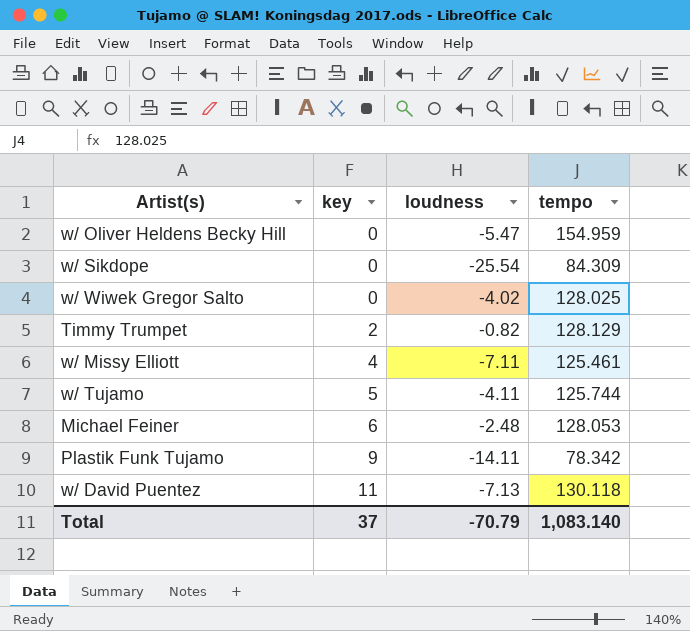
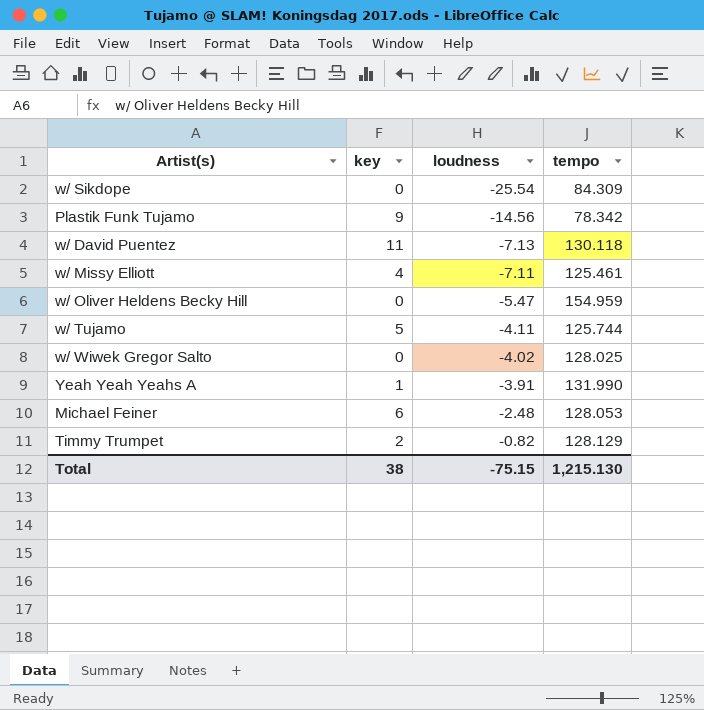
row order: key ascending -> loudness ascending
Plastik Funk Tujamo | loudness: -14.11 -> -14.56
row Yeah Yeah Yeahs A: none -> 1 | -3.91 | 131.990
Total | key: 37 -> 38
Total | loudness: -70.79 -> -75.15
Total | tempo: 1,083.140 -> 1,215.130

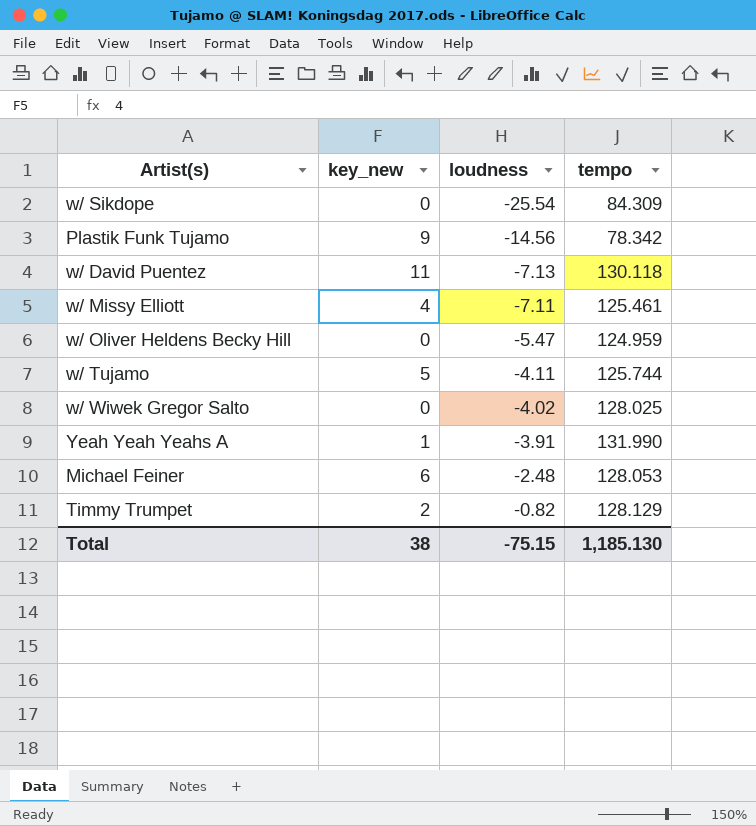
column name: key -> key_new
w/ Oliver Heldens Becky Hill | tempo: 154.959 -> 124.959
Total | tempo: 1,215.130 -> 1,185.130

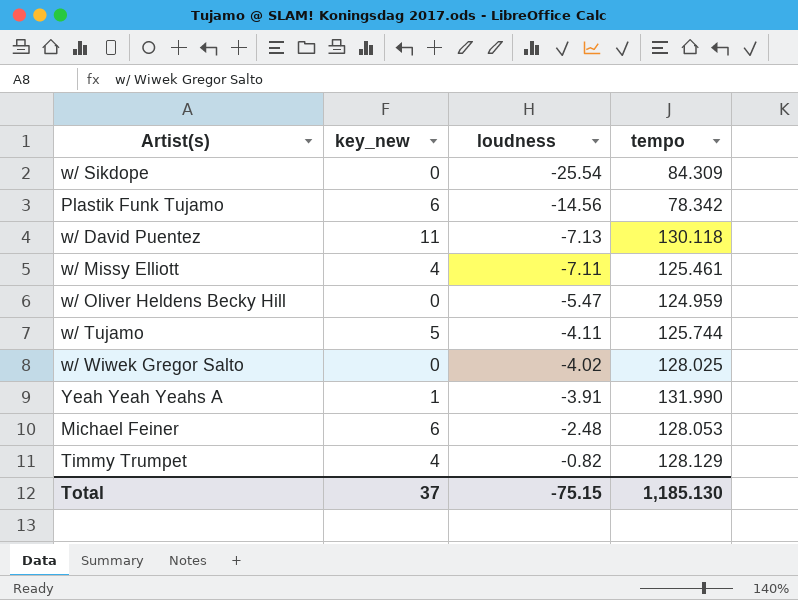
Plastik Funk Tujamo | key_new: 9 -> 6
Timmy Trumpet | key_new: 2 -> 4
Total | key_new: 38 -> 37

